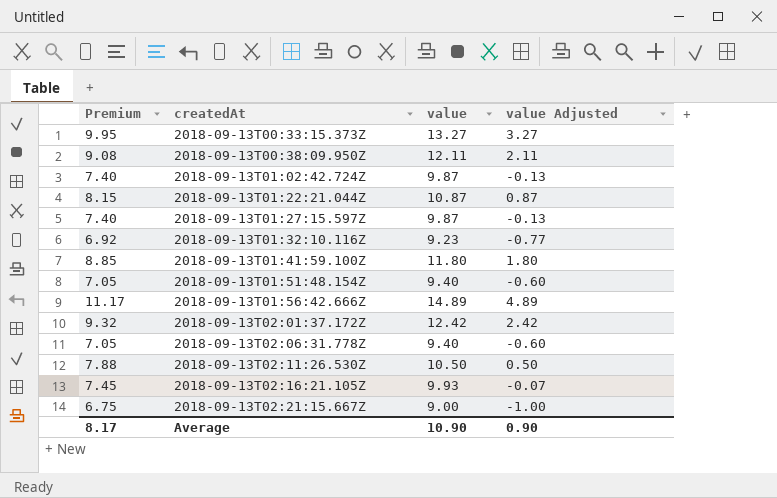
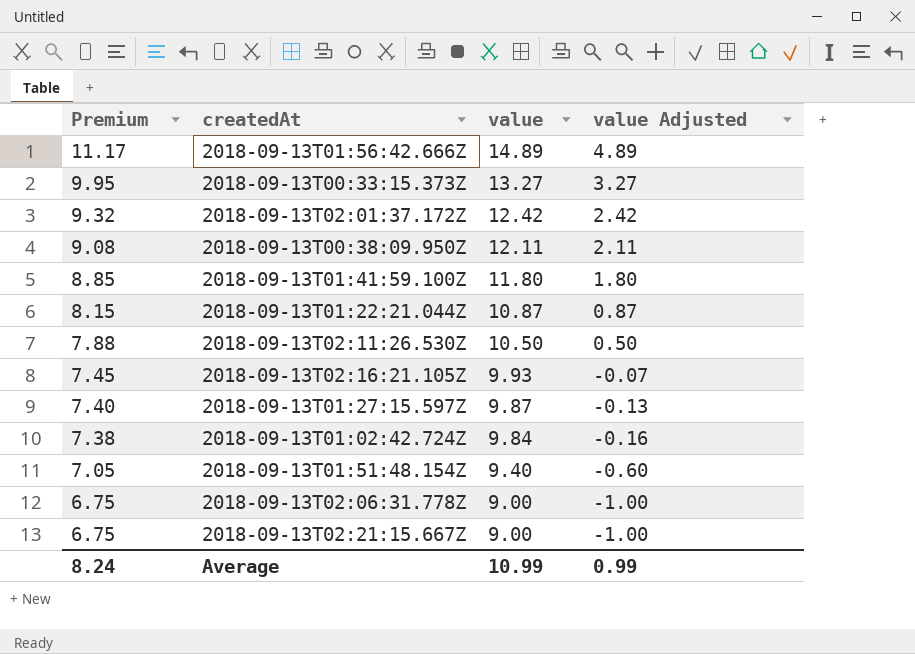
row order: createdAt ascending -> Premium descending
row 2018-09-13T01:32:10.116Z: 6.92 | 9.23 | -0.77 -> none
2018-09-13T01:02:42.724Z | Premium: 7.40 -> 7.38
2018-09-13T01:02:42.724Z | value: 9.87 -> 9.84
2018-09-13T01:02:42.724Z | value Adjusted: -0.13 -> -0.16
2018-09-13T02:06:31.778Z | Premium: 7.05 -> 6.75
2018-09-13T02:06:31.778Z | value: 9.40 -> 9.00
2018-09-13T02:06:31.778Z | value Adjusted: -0.60 -> -1.00
Average | Premium: 8.17 -> 8.24
Average | value: 10.90 -> 10.99
Average | value Adjusted: 0.90 -> 0.99

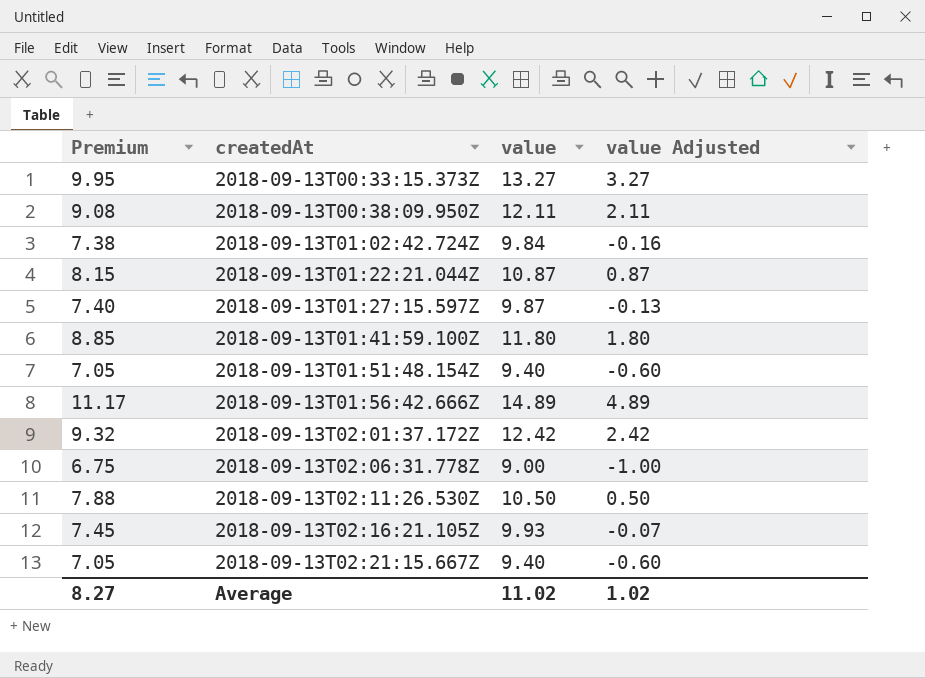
row order: Premium descending -> createdAt ascending
2018-09-13T02:21:15.667Z | Premium: 6.75 -> 7.05
2018-09-13T02:21:15.667Z | value: 9.00 -> 9.40
2018-09-13T02:21:15.667Z | value Adjusted: -1.00 -> -0.60
Average | Premium: 8.24 -> 8.27
Average | value: 10.99 -> 11.02
Average | value Adjusted: 0.99 -> 1.02

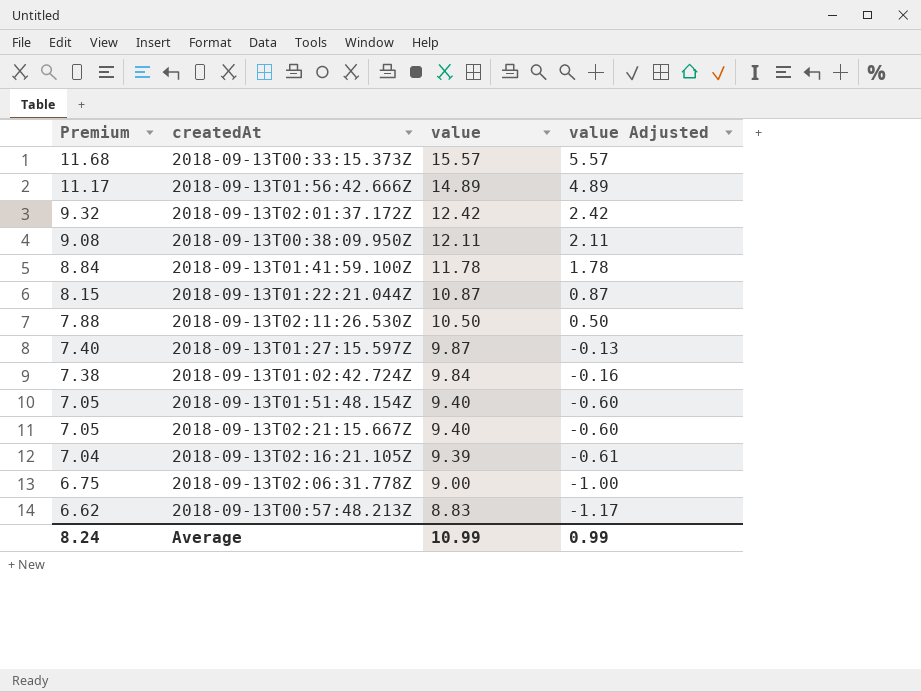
row order: createdAt ascending -> Premium descending
2018-09-13T00:33:15.373Z | Premium: 9.95 -> 11.68
2018-09-13T00:33:15.373Z | value: 13.27 -> 15.57
2018-09-13T00:33:15.373Z | value Adjusted: 3.27 -> 5.57
2018-09-13T01:41:59.100Z | Premium: 8.85 -> 8.84
2018-09-13T01:41:59.100Z | value: 11.80 -> 11.78
2018-09-13T01:41:59.100Z | value Adjusted: 1.80 -> 1.78
2018-09-13T02:16:21.105Z | Premium: 7.45 -> 7.04
2018-09-13T02:16:21.105Z | value: 9.93 -> 9.39
2018-09-13T02:16:21.105Z | value Adjusted: -0.07 -> -0.61
row 2018-09-13T00:57:48.213Z: none -> 6.62 | 8.83 | -1.17
Average | Premium: 8.27 -> 8.24
Average | value: 11.02 -> 10.99
Average | value Adjusted: 1.02 -> 0.99

